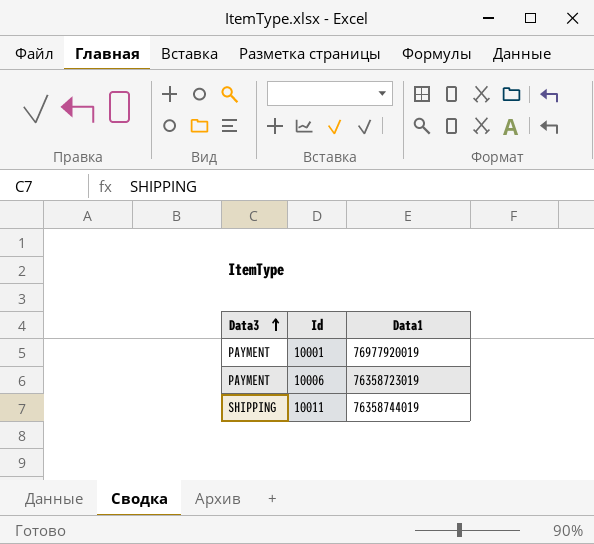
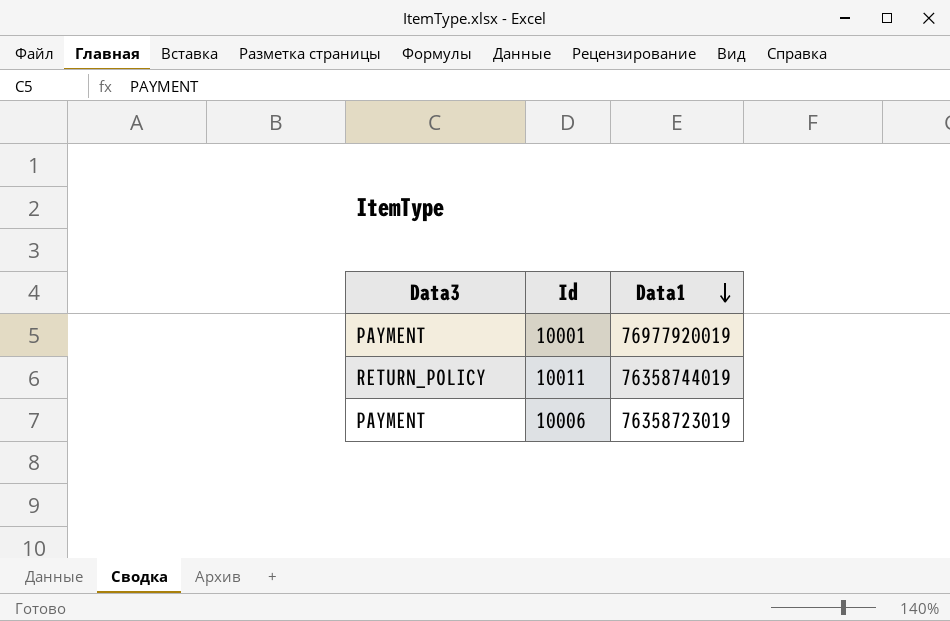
row order: Data3 ascending -> Data1 descending
10011 | Data3: SHIPPING -> RETURN_POLICY

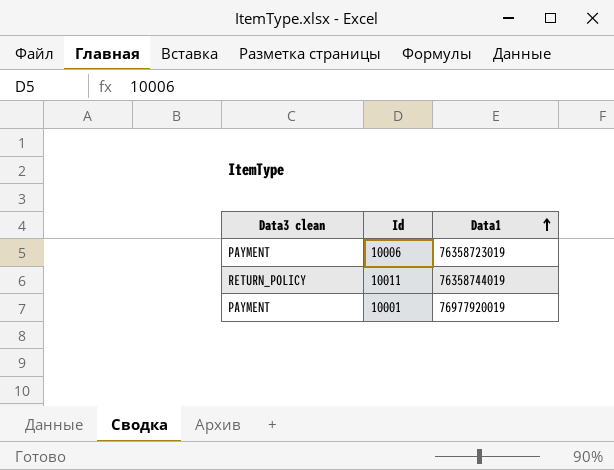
row order: Data1 descending -> Data1 ascending
column name: Data3 -> Data3 clean

